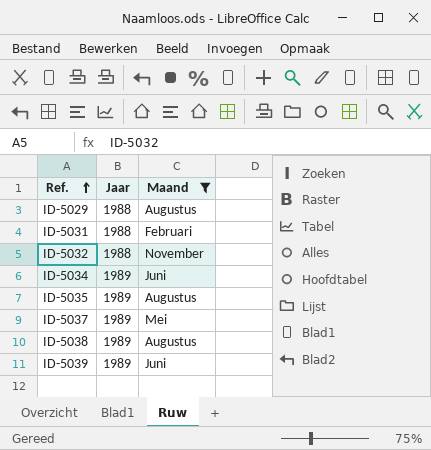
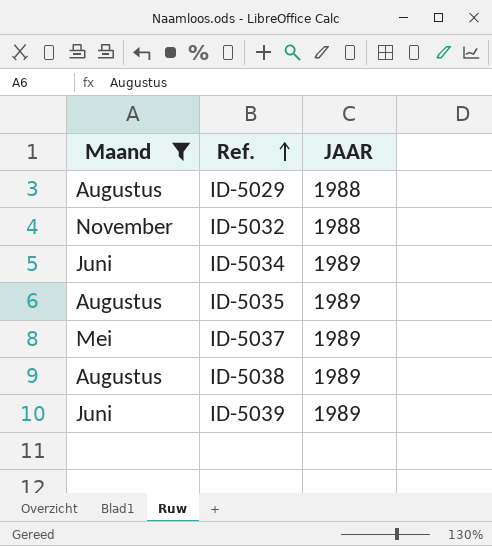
column Maand | position: 3 -> 1
column name: Jaar -> JAAR
row ID-5031: 1988 | Februari -> none

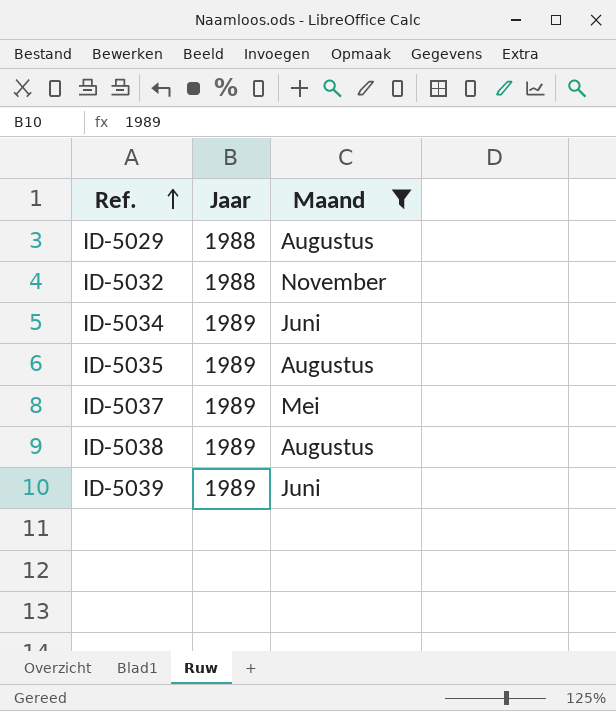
column name: JAAR -> Jaar
column Maand | position: 1 -> 3

